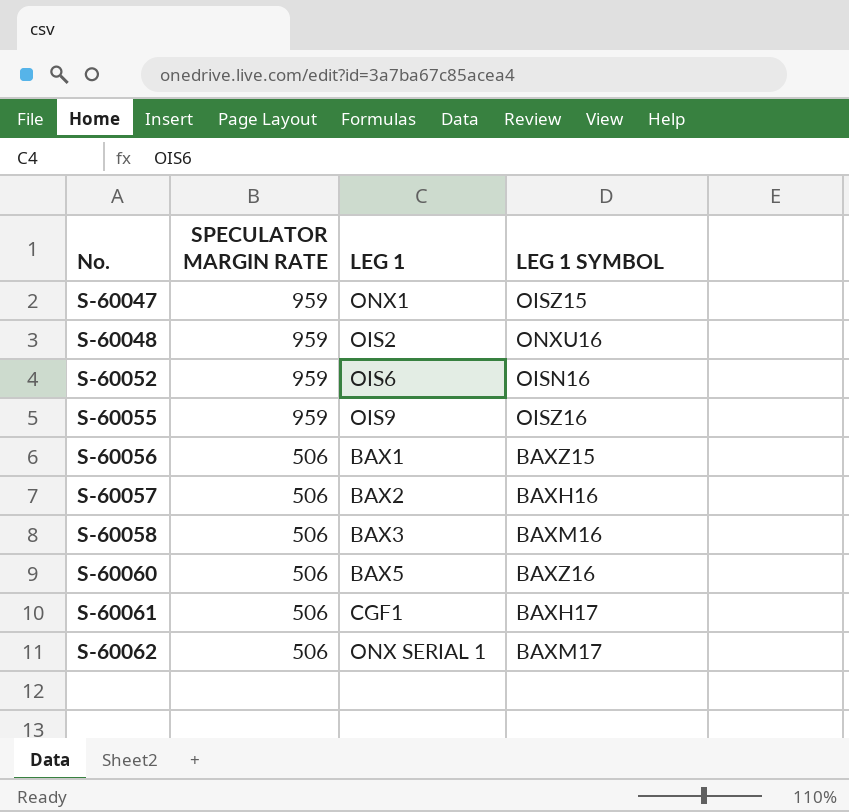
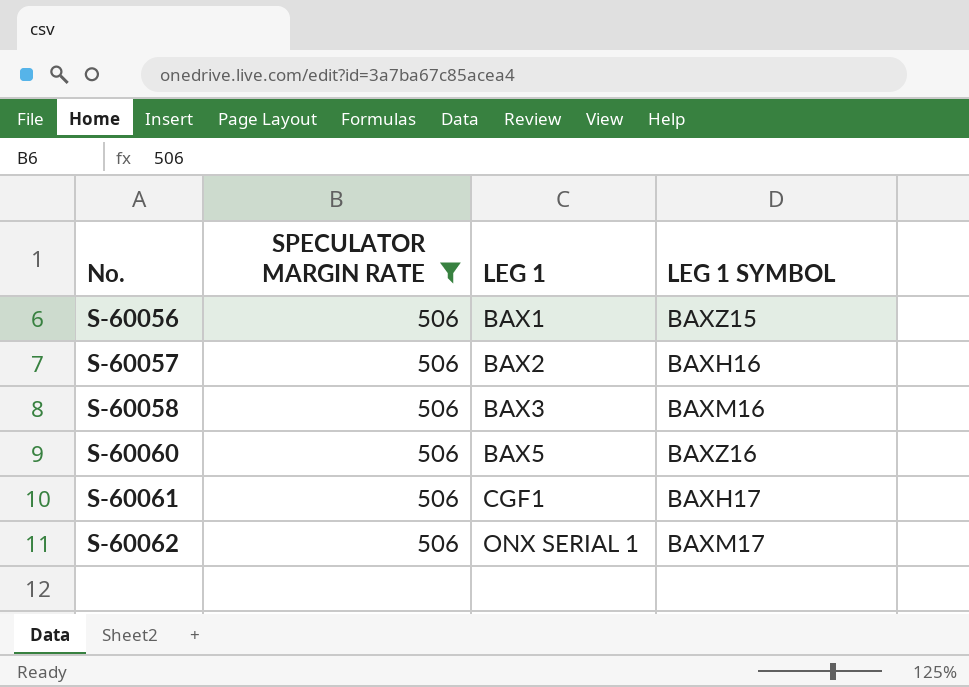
filter: none -> SPECULATOR MARGIN RATE = 506

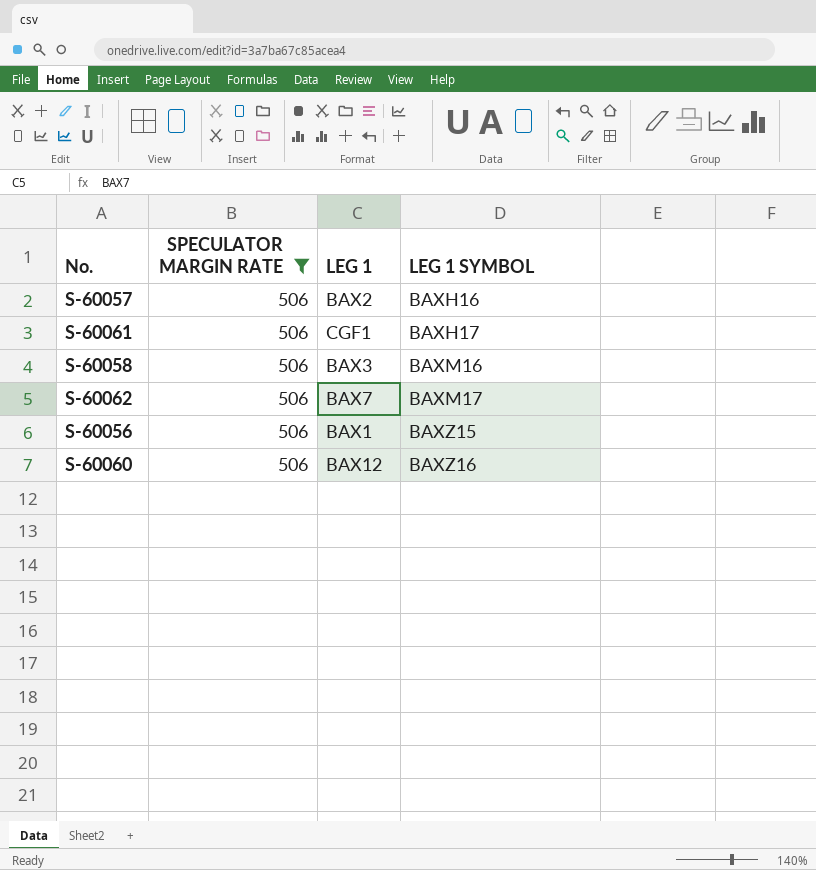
row order: No. ascending -> LEG 1 SYMBOL ascending
S-60062 | LEG 1: ONX SERIAL 1 -> BAX7
S-60060 | LEG 1: BAX5 -> BAX12

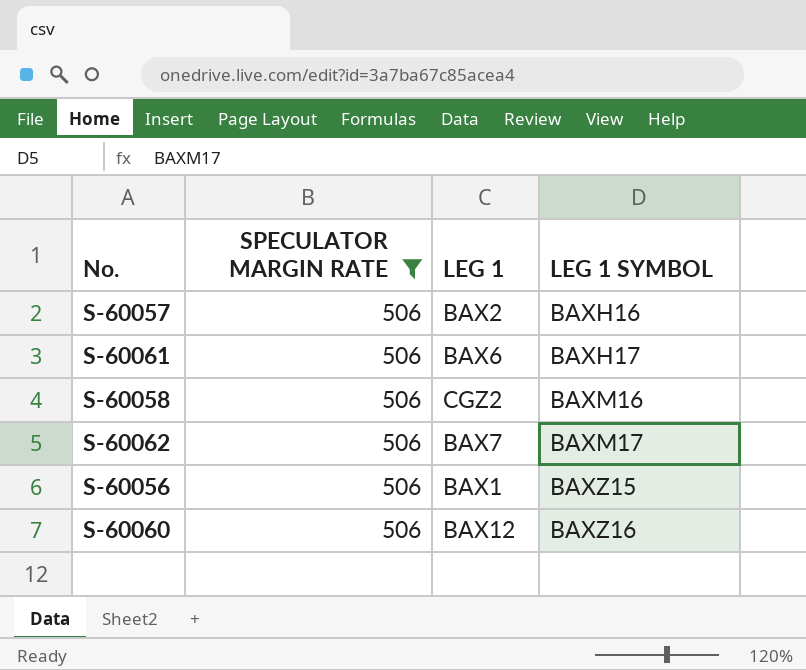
S-60061 | LEG 1: CGF1 -> BAX6
S-60058 | LEG 1: BAX3 -> CGZ2

